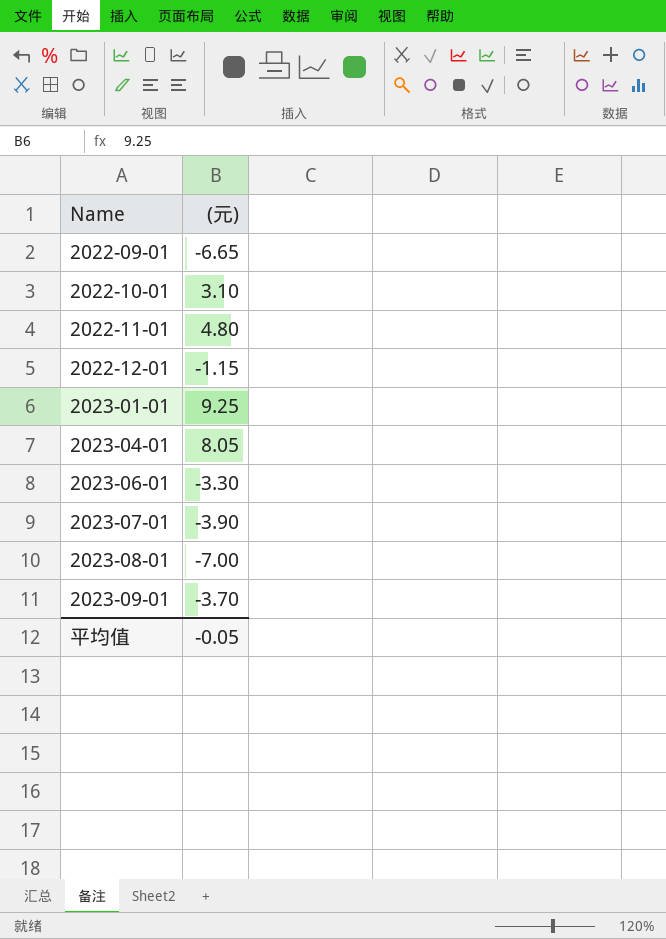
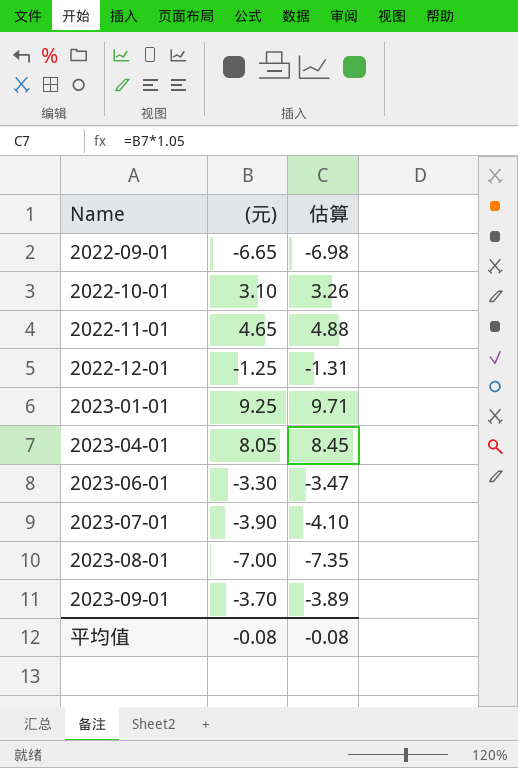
column 估算 | formula: none -> [(元)] * 1.05
2022-11-01 | (元): 4.80 -> 4.65
2022-12-01 | (元): -1.15 -> -1.25
平均值 | (元): -0.05 -> -0.08

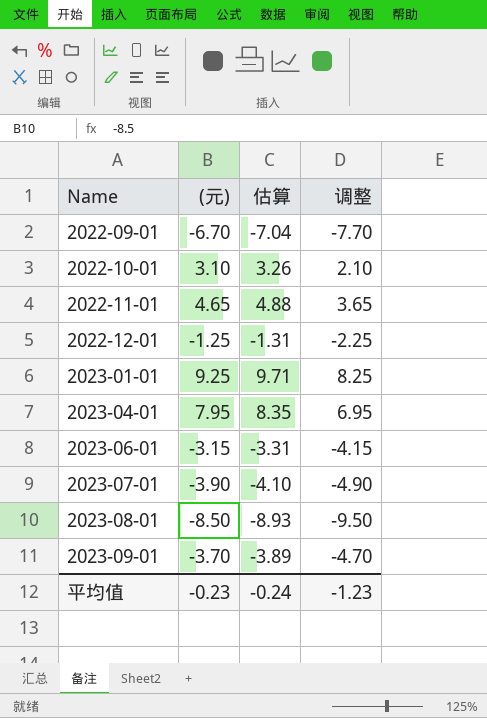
column 调整 | formula: none -> [(元)] - 1
2022-09-01 | (元): -6.65 -> -6.70
2022-09-01 | 估算: -6.98 -> -7.04
2023-04-01 | (元): 8.05 -> 7.95
2023-04-01 | 估算: 8.45 -> 8.35
2023-06-01 | (元): -3.30 -> -3.15
2023-06-01 | 估算: -3.47 -> -3.31
2023-08-01 | (元): -7.00 -> -8.50
2023-08-01 | 估算: -7.35 -> -8.93
平均值 | (元): -0.08 -> -0.23
平均值 | 估算: -0.08 -> -0.24

